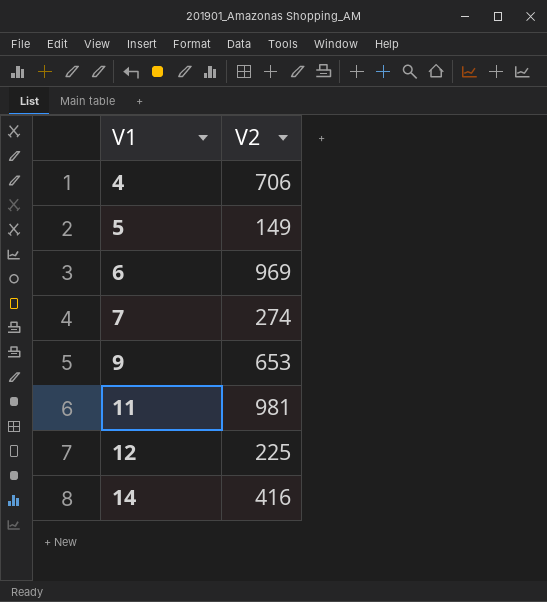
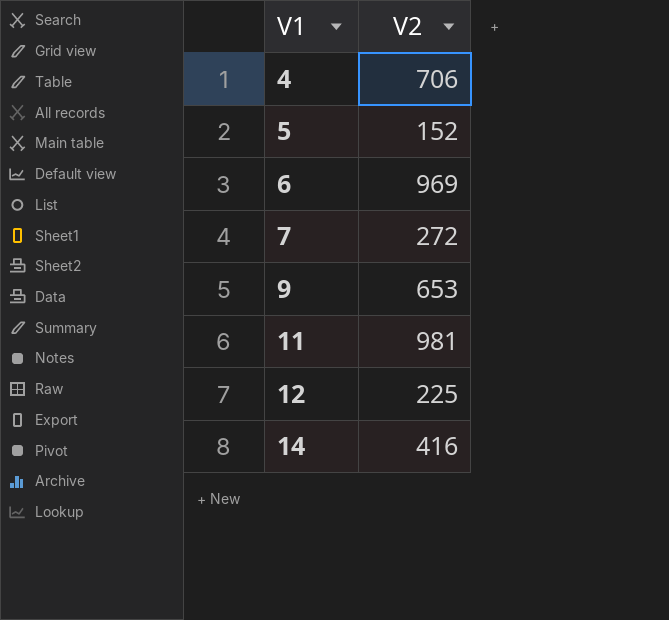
5 | V2: 149 -> 152
7 | V2: 274 -> 272

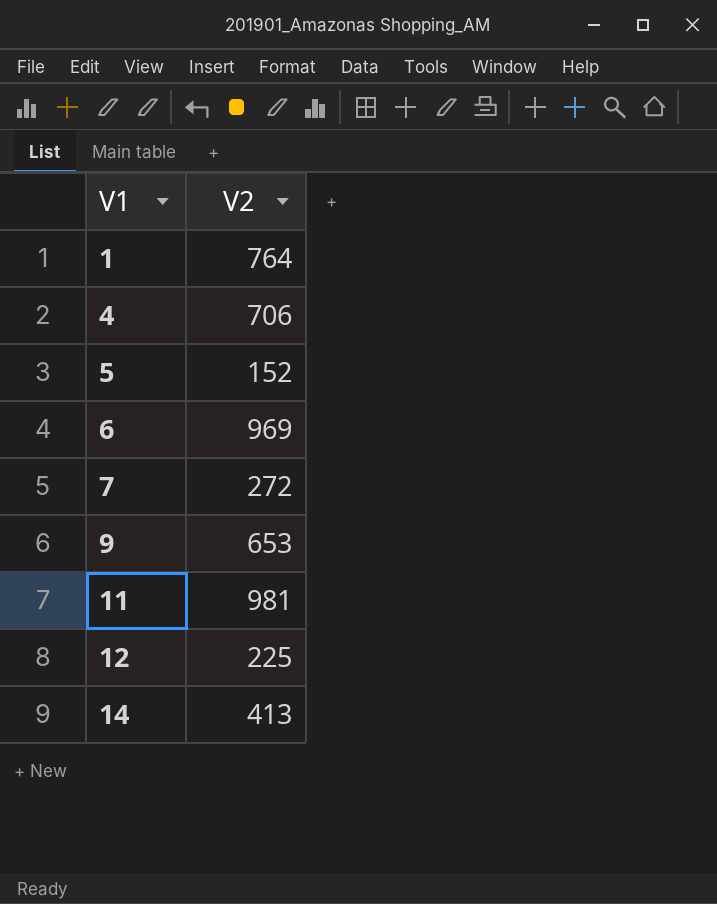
row 1: none -> 764
14 | V2: 416 -> 413

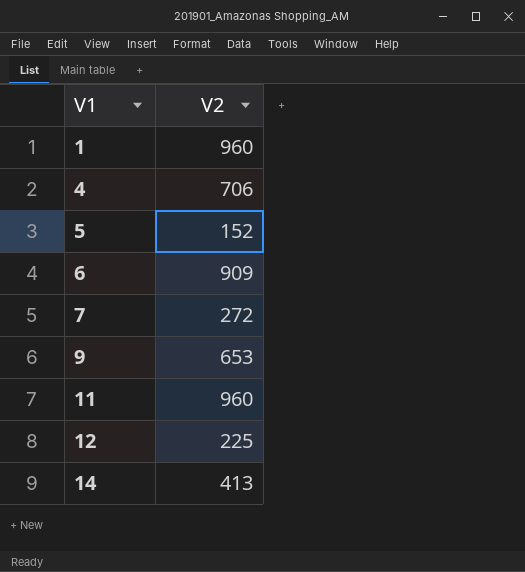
1 | V2: 764 -> 960
6 | V2: 969 -> 909
11 | V2: 981 -> 960

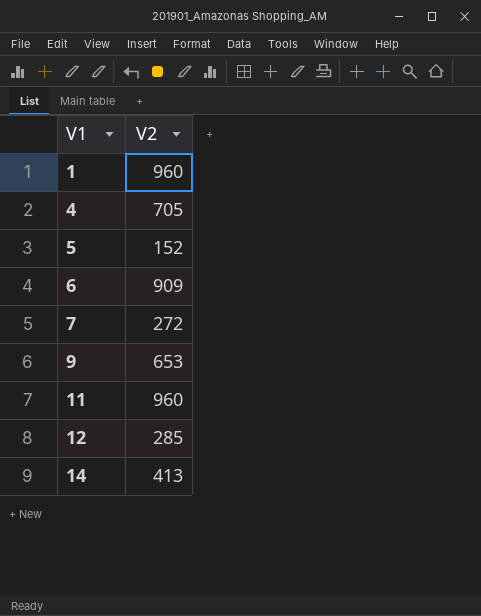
4 | V2: 706 -> 705
12 | V2: 225 -> 285

